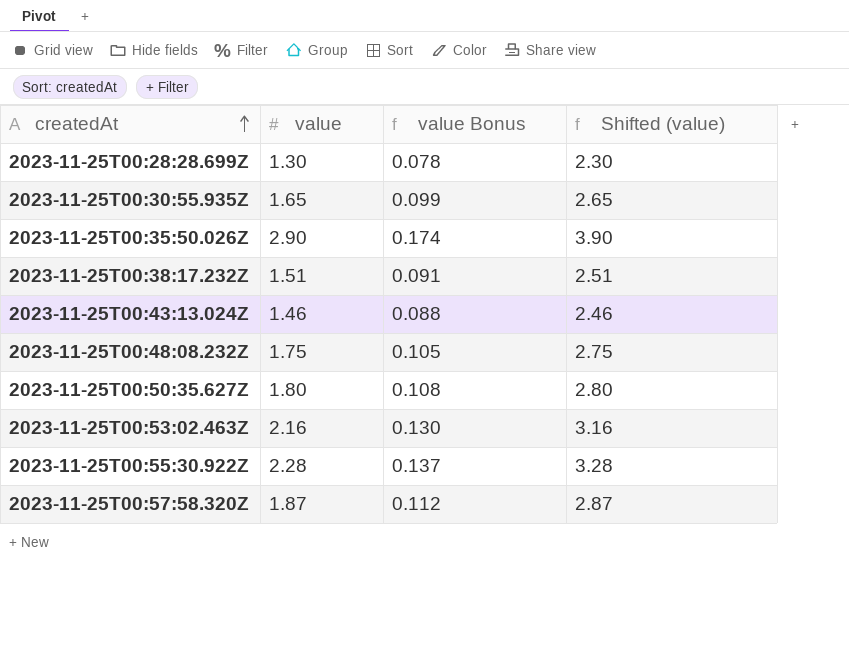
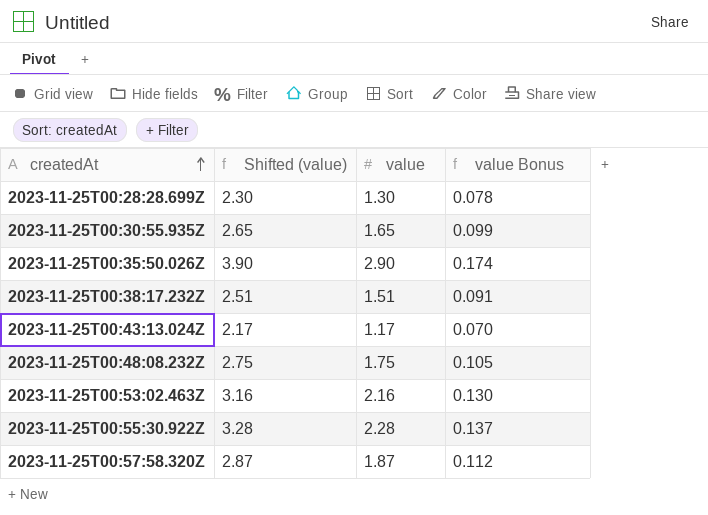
column Shifted (value) | position: 4 -> 2
row 2023-11-25T00:50:35.627Z: 1.80 | 0.108 | 2.80 -> none
2023-11-25T00:43:13.024Z | Shifted (value): 2.46 -> 2.17
2023-11-25T00:43:13.024Z | value: 1.46 -> 1.17
2023-11-25T00:43:13.024Z | value Bonus: 0.088 -> 0.070

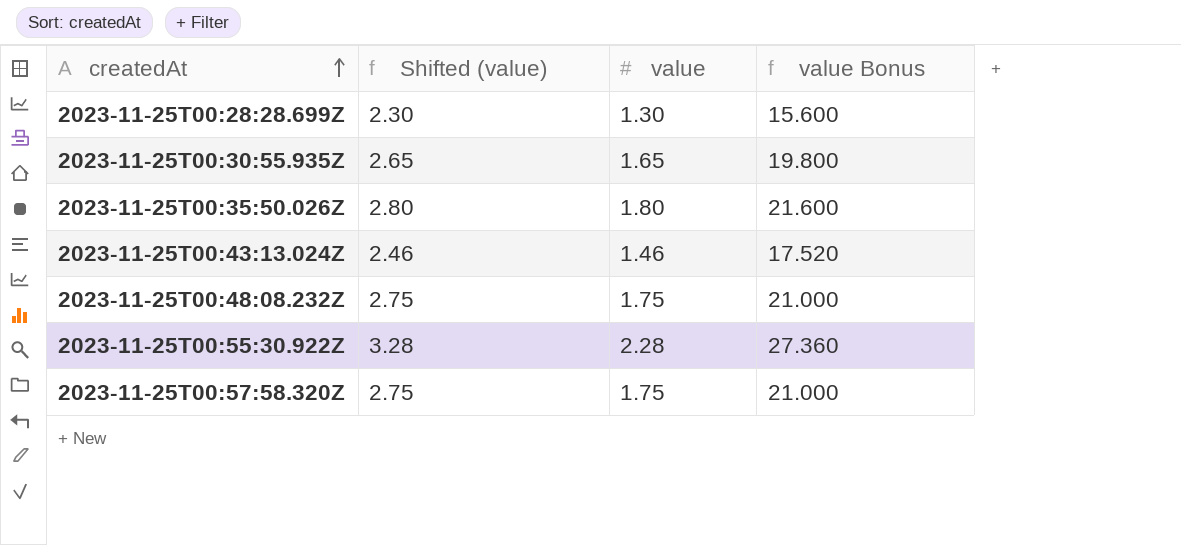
column value Bonus | formula: [value] * 0.06 -> [value] * 12
row 2023-11-25T00:38:17.232Z: 2.51 | 1.51 | 0.091 -> none
row 2023-11-25T00:53:02.463Z: 3.16 | 2.16 | 0.130 -> none
2023-11-25T00:35:50.026Z | Shifted (value): 3.90 -> 2.80
2023-11-25T00:35:50.026Z | value: 2.90 -> 1.80
2023-11-25T00:43:13.024Z | Shifted (value): 2.17 -> 2.46
2023-11-25T00:43:13.024Z | value: 1.17 -> 1.46
2023-11-25T00:57:58.320Z | Shifted (value): 2.87 -> 2.75
2023-11-25T00:57:58.320Z | value: 1.87 -> 1.75

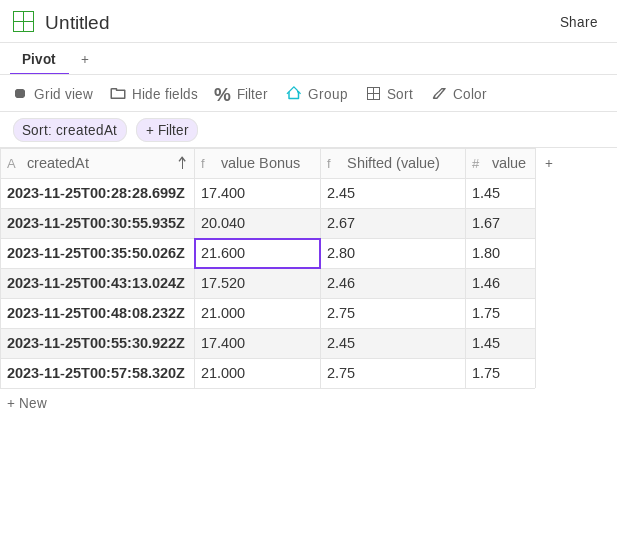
column value Bonus | position: 4 -> 2
2023-11-25T00:28:28.699Z | value Bonus: 15.600 -> 17.400
2023-11-25T00:28:28.699Z | Shifted (value): 2.30 -> 2.45
2023-11-25T00:28:28.699Z | value: 1.30 -> 1.45
2023-11-25T00:30:55.935Z | value Bonus: 19.800 -> 20.040
2023-11-25T00:30:55.935Z | Shifted (value): 2.65 -> 2.67
2023-11-25T00:30:55.935Z | value: 1.65 -> 1.67
2023-11-25T00:55:30.922Z | value Bonus: 27.360 -> 17.400
2023-11-25T00:55:30.922Z | Shifted (value): 3.28 -> 2.45
2023-11-25T00:55:30.922Z | value: 2.28 -> 1.45

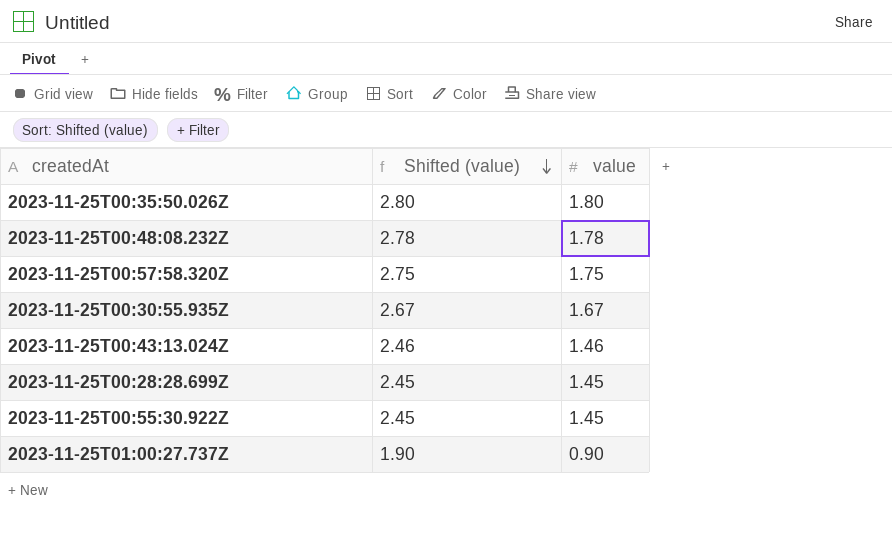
row order: createdAt ascending -> Shifted (value) descending
column value Bonus | formula: [value] * 12 -> none
2023-11-25T00:48:08.232Z | Shifted (value): 2.75 -> 2.78
2023-11-25T00:48:08.232Z | value: 1.75 -> 1.78
row 2023-11-25T01:00:27.737Z: none -> 1.90 | 0.90

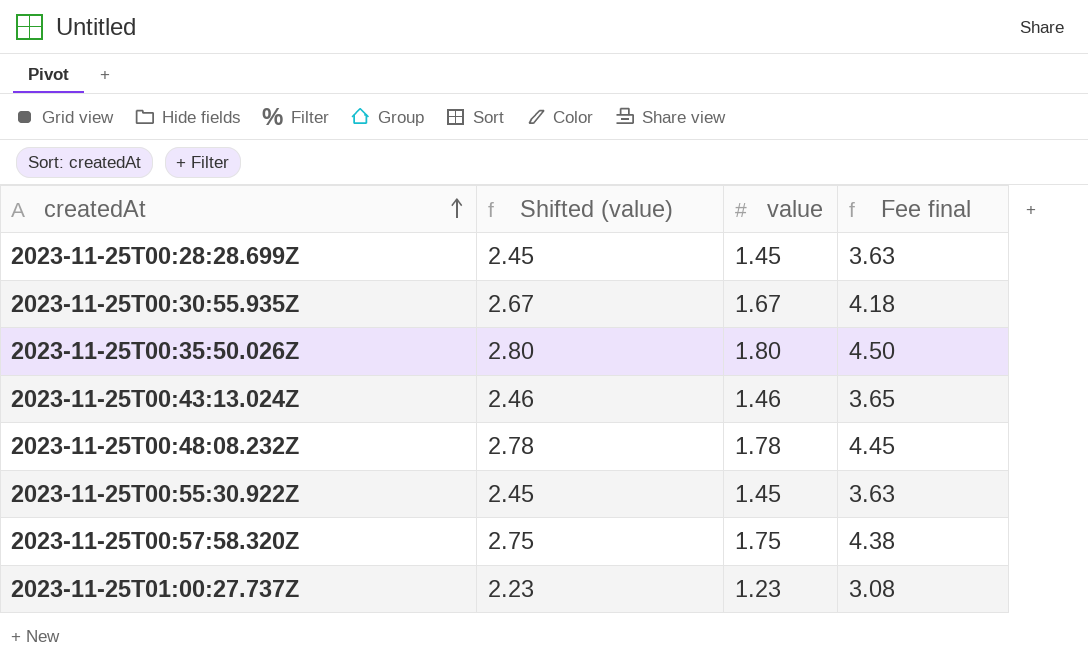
row order: Shifted (value) descending -> createdAt ascending
column Fee final | formula: none -> [value] * 2.5
2023-11-25T01:00:27.737Z | Shifted (value): 1.90 -> 2.23
2023-11-25T01:00:27.737Z | value: 0.90 -> 1.23

